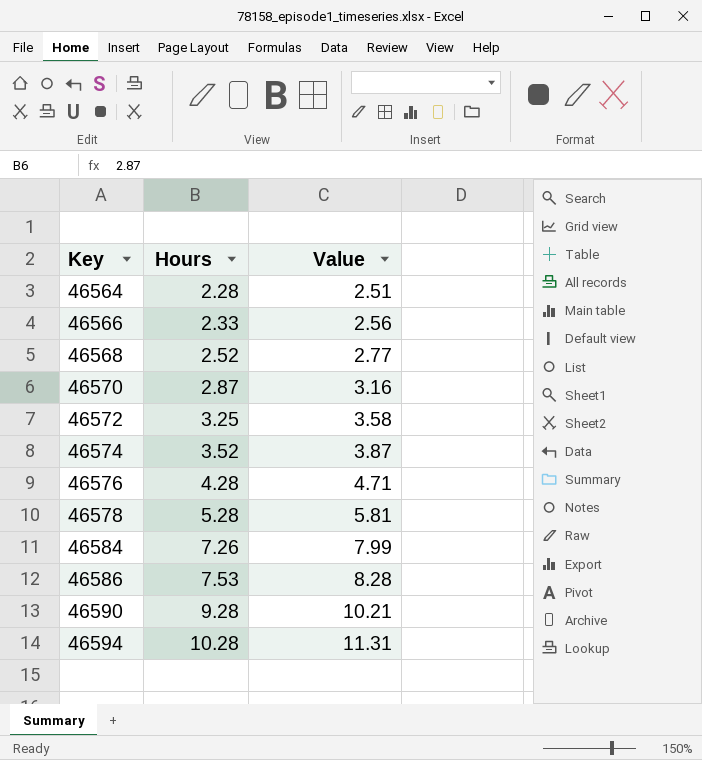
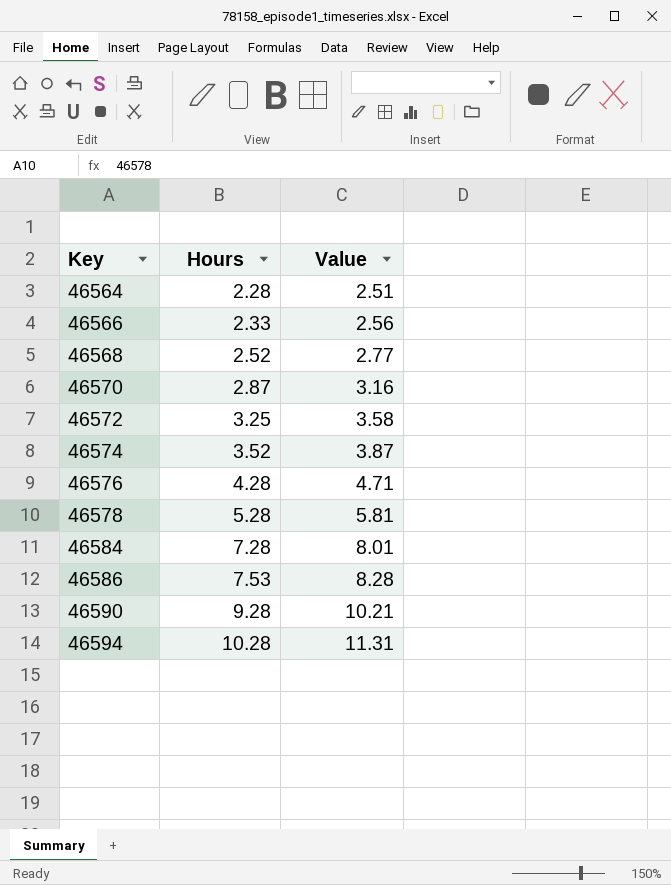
46584 | Hours: 7.26 -> 7.28
46584 | Value: 7.99 -> 8.01

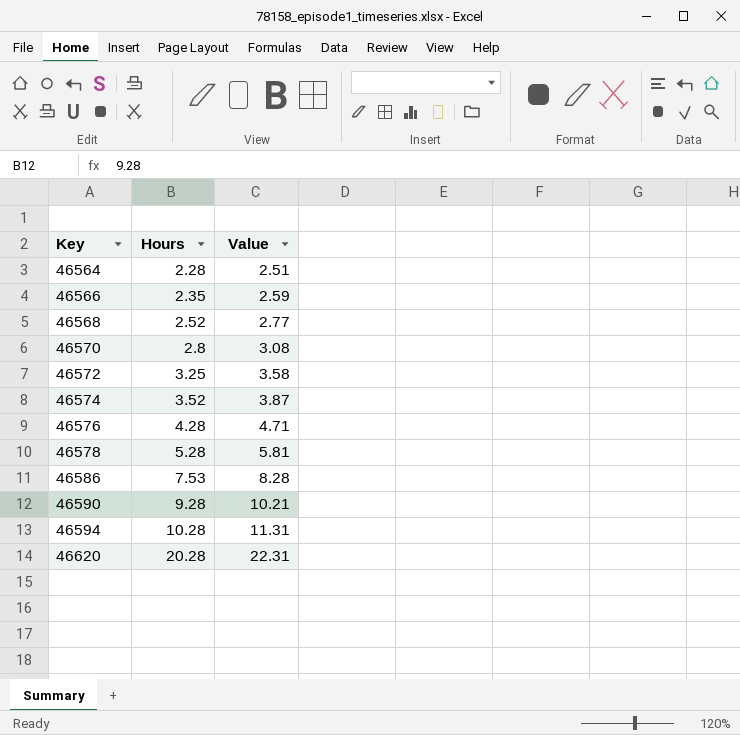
row 46584: 7.28 | 8.01 -> none
46566 | Hours: 2.33 -> 2.35
46566 | Value: 2.56 -> 2.59
46570 | Hours: 2.87 -> 2.8
46570 | Value: 3.16 -> 3.08
row 46620: none -> 20.28 | 22.31

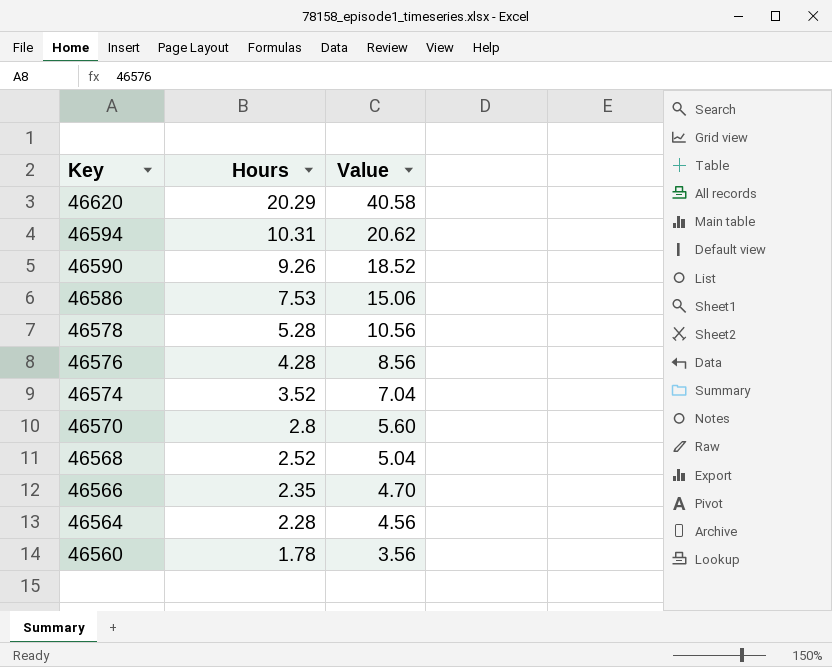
row order: Key ascending -> Key descending
column Value | formula: [Hours] * 1.1 -> [Hours] * 2
row 46572: 3.25 | 3.58 -> none
46620 | Hours: 20.28 -> 20.29
46594 | Hours: 10.28 -> 10.31
46590 | Hours: 9.28 -> 9.26
row 46560: none -> 1.78 | 3.56

